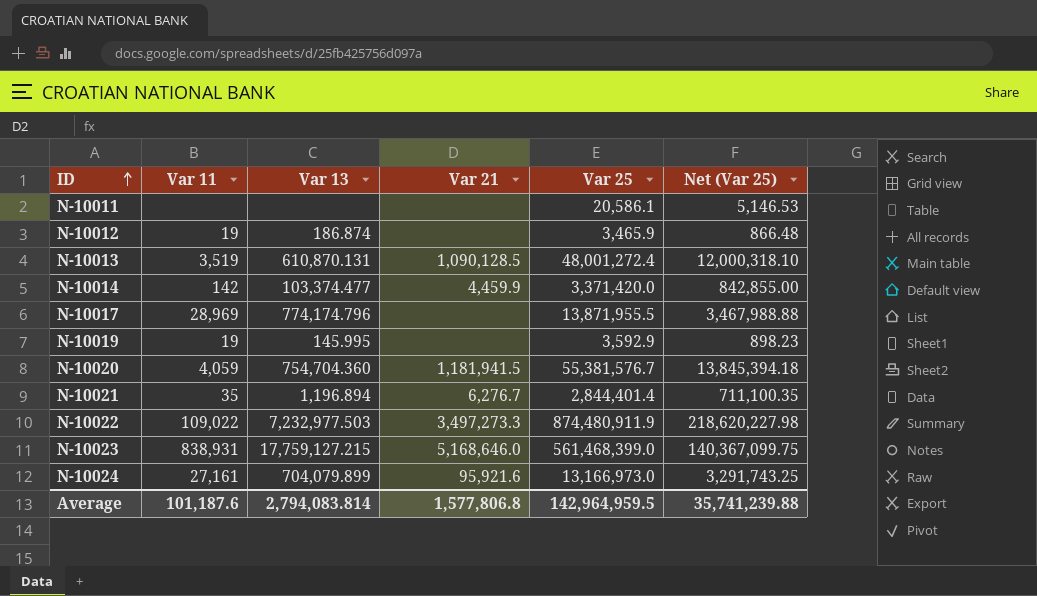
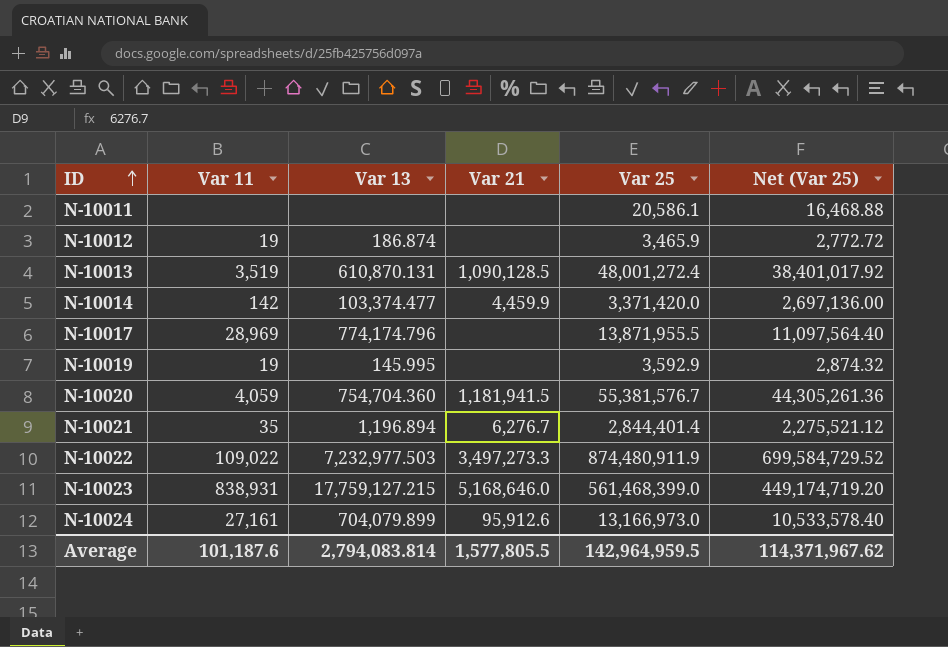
column Net (Var 25) | formula: [Var 25] * 0.25 -> [Var 25] * 0.8
N-10024 | Var 21: 95,921.6 -> 95,912.6
Average | Var 21: 1,577,806.8 -> 1,577,805.5
Average | Net (Var 25): 35,741,239.88 -> 114,371,967.62

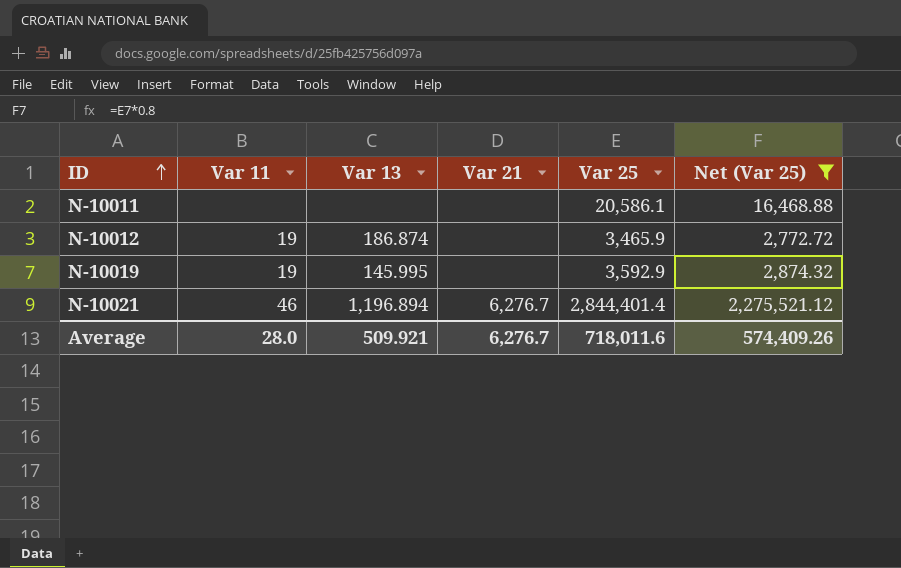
filter: none -> Net (Var 25) <= 2,275,521.12
N-10021 | Var 11: 35 -> 46
Average | Var 11: 101,187.6 -> 28.0
Average | Var 13: 2,794,083.814 -> 509.921
Average | Var 21: 1,577,805.5 -> 6,276.7
Average | Var 25: 142,964,959.5 -> 718,011.6
Average | Net (Var 25): 114,371,967.62 -> 574,409.26

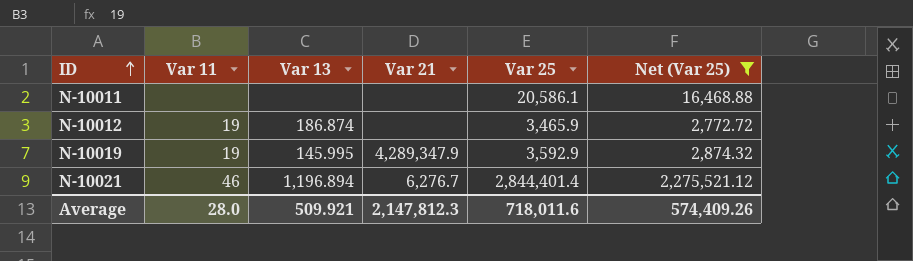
N-10019 | Var 21: none -> 4,289,347.9
Average | Var 21: 6,276.7 -> 2,147,812.3

